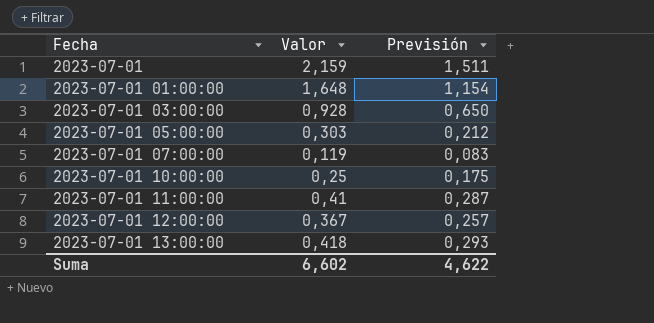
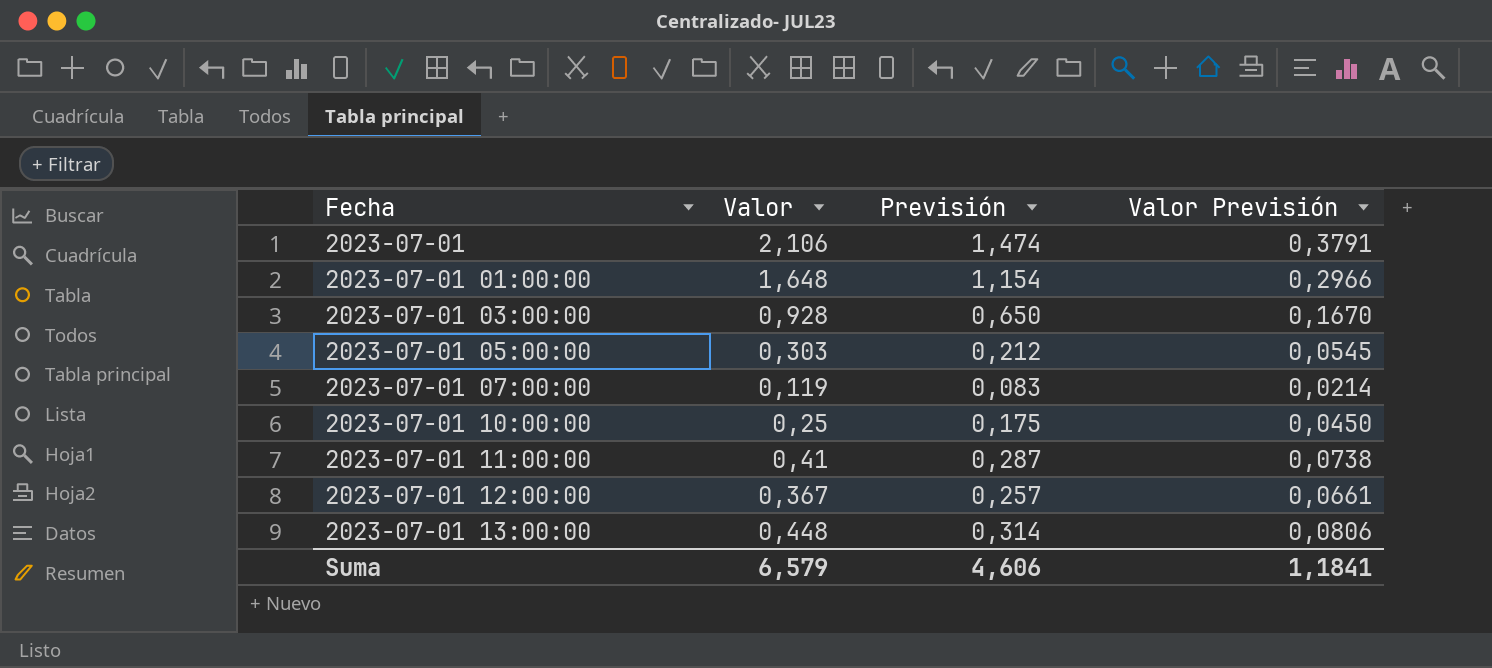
column Valor Previsión | formula: none -> [Valor] * 0,18
2023-07-01 | Valor: 2,159 -> 2,106
2023-07-01 | Previsión: 1,511 -> 1,474
2023-07-01 13:00:00 | Valor: 0,418 -> 0,448
2023-07-01 13:00:00 | Previsión: 0,293 -> 0,314
Suma | Valor: 6,602 -> 6,579
Suma | Previsión: 4,622 -> 4,606

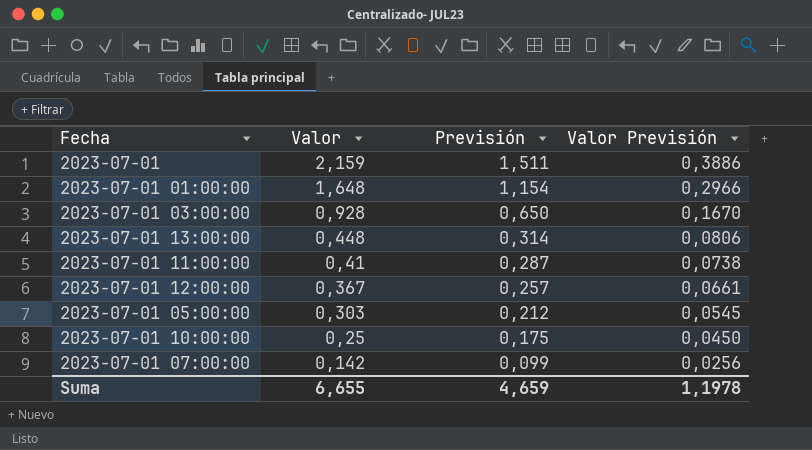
row order: Fecha ascending -> Valor descending
2023-07-01 | Valor: 2,106 -> 2,159
2023-07-01 | Previsión: 1,474 -> 1,511
2023-07-01 | Valor Previsión: 0,3791 -> 0,3886
2023-07-01 07:00:00 | Valor: 0,119 -> 0,142
2023-07-01 07:00:00 | Previsión: 0,083 -> 0,099
2023-07-01 07:00:00 | Valor Previsión: 0,0214 -> 0,0256
Suma | Valor: 6,579 -> 6,655
Suma | Previsión: 4,606 -> 4,659
Suma | Valor Previsión: 1,1841 -> 1,1978

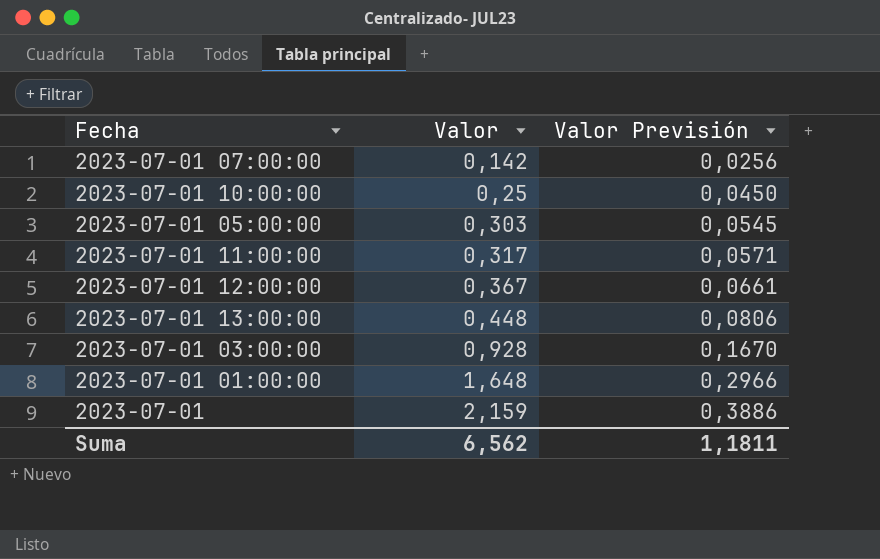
row order: Valor descending -> Valor ascending
column Previsión | formula: [Valor] * 0,7 -> none
2023-07-01 11:00:00 | Valor: 0,41 -> 0,317
2023-07-01 11:00:00 | Valor Previsión: 0,0738 -> 0,0571
Suma | Valor: 6,655 -> 6,562
Suma | Valor Previsión: 1,1978 -> 1,1811

